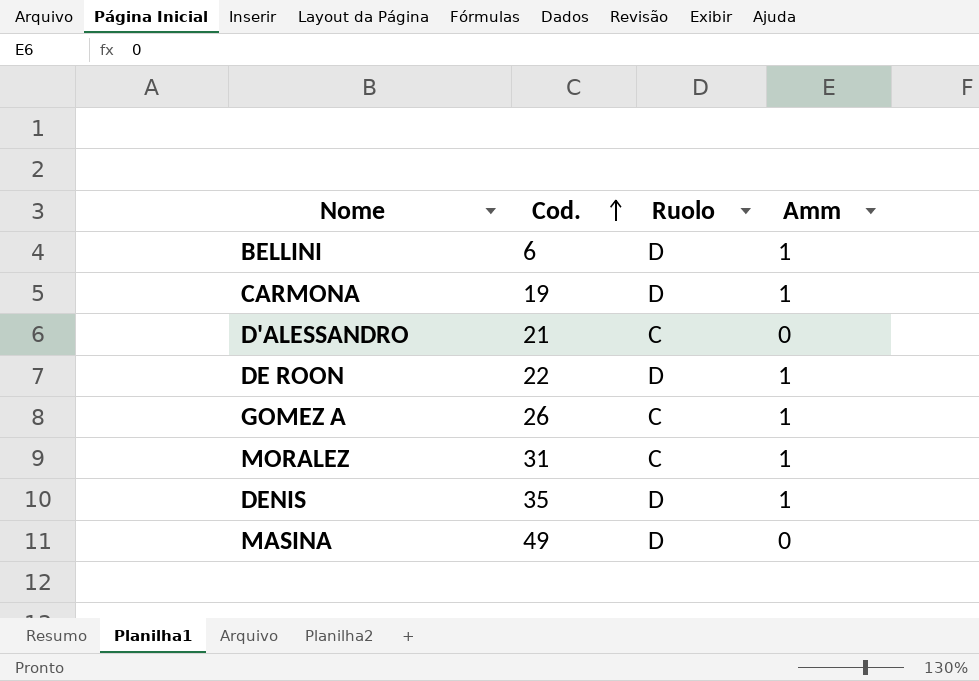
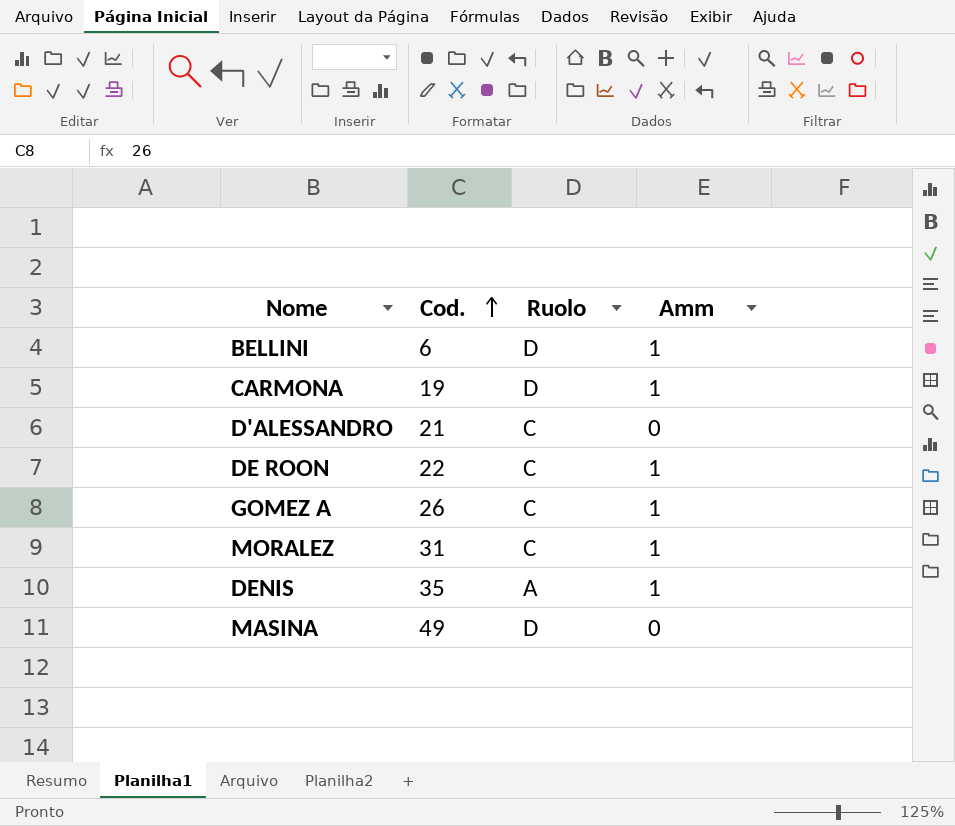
DE ROON | Ruolo: D -> C
DENIS | Ruolo: D -> A

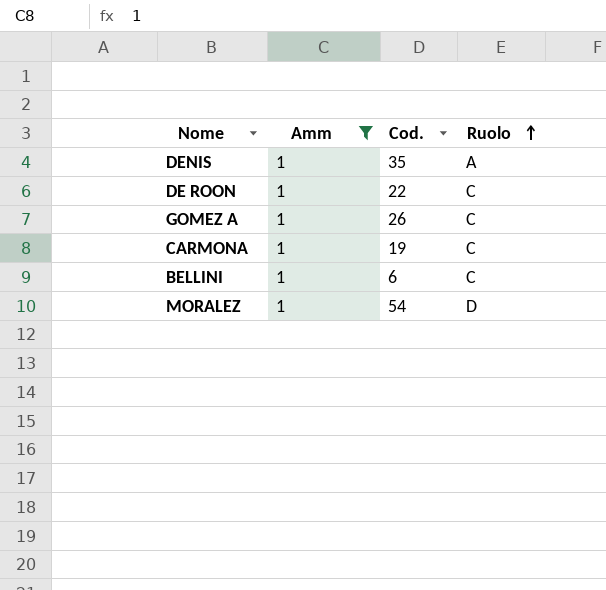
filter: none -> Amm = 1
row order: Cod. ascending -> Ruolo ascending
column Amm | position: 4 -> 2
CARMONA | Ruolo: D -> C
BELLINI | Ruolo: D -> C
MORALEZ | Cod.: 31 -> 54
MORALEZ | Ruolo: C -> D

